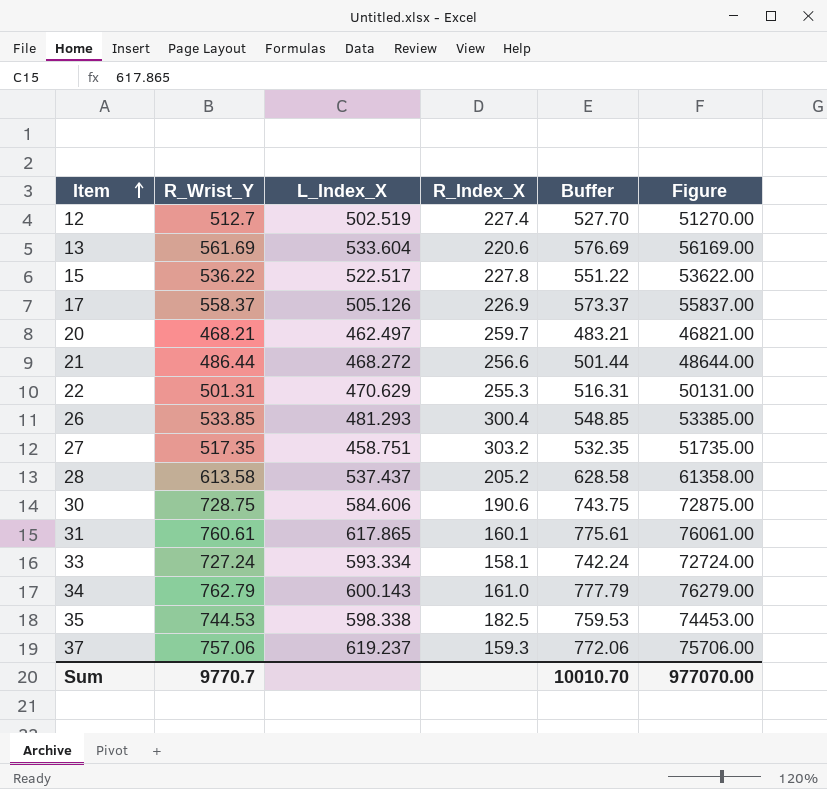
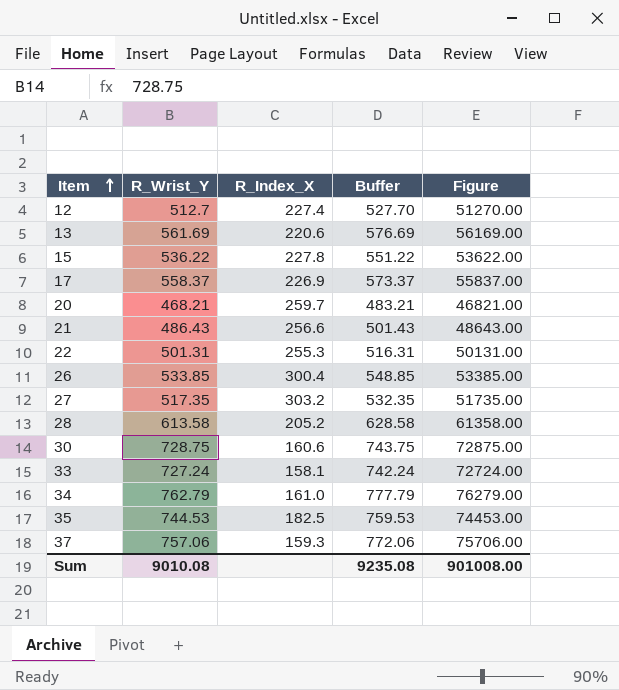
column L_Index_X | position: 3 -> none
row 31: 760.61 | 617.865 | 160.1 | 775.61 | 76061.00 -> none
21 | R_Wrist_Y: 486.44 -> 486.43
21 | Buffer: 501.44 -> 501.43
21 | Figure: 48644.00 -> 48643.00
30 | R_Index_X: 190.6 -> 160.6
Sum | R_Wrist_Y: 9770.7 -> 9010.08
Sum | Buffer: 10010.70 -> 9235.08
Sum | Figure: 977070.00 -> 901008.00

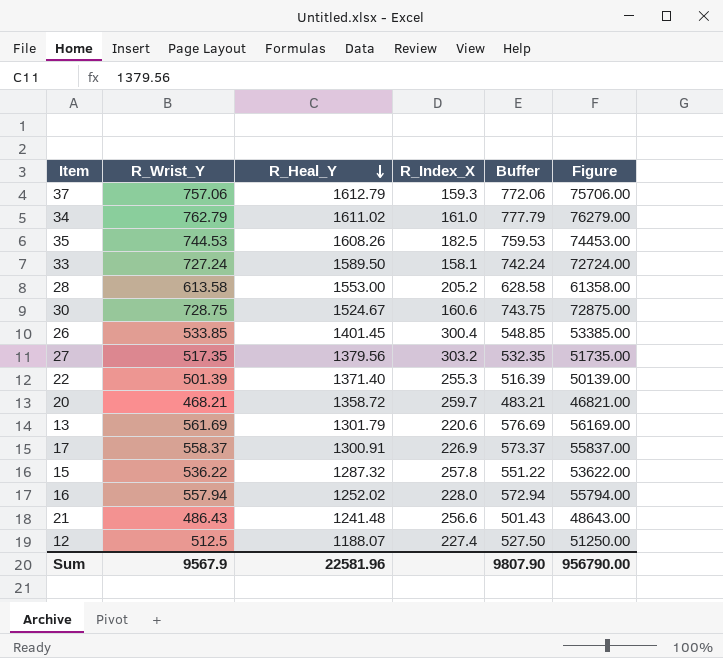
row order: Item ascending -> R_Heal_Y descending
column R_Heal_Y | position: none -> 3
22 | R_Wrist_Y: 501.31 -> 501.39
22 | Buffer: 516.31 -> 516.39
22 | Figure: 50131.00 -> 50139.00
15 | R_Index_X: 227.8 -> 257.8
row 16: none -> 557.94 | 1252.02 | 228.0 | 572.94 | 55794.00
12 | R_Wrist_Y: 512.7 -> 512.5
12 | Buffer: 527.70 -> 527.50
12 | Figure: 51270.00 -> 51250.00
Sum | R_Wrist_Y: 9010.08 -> 9567.9
Sum | Buffer: 9235.08 -> 9807.90
Sum | Figure: 901008.00 -> 956790.00

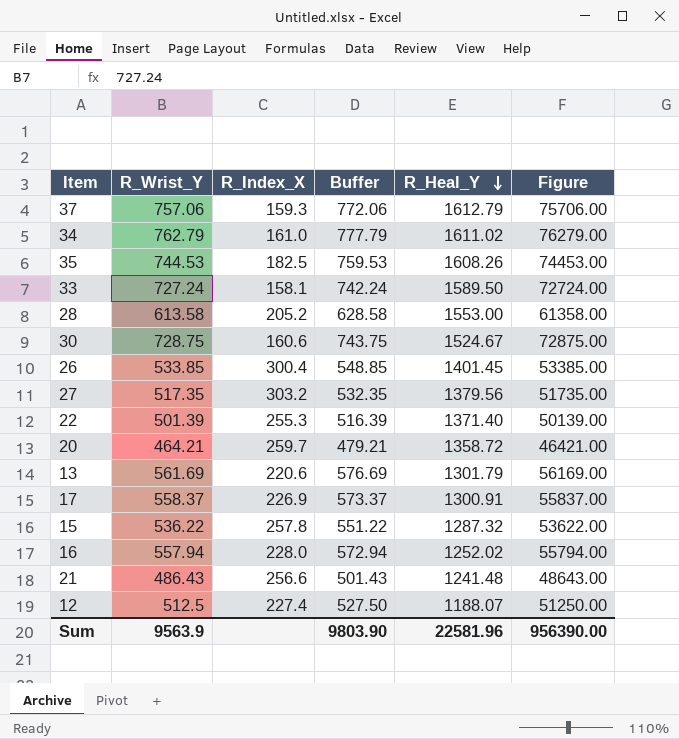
column R_Heal_Y | position: 3 -> 5
20 | R_Wrist_Y: 468.21 -> 464.21
20 | Buffer: 483.21 -> 479.21
20 | Figure: 46821.00 -> 46421.00
Sum | R_Wrist_Y: 9567.9 -> 9563.9
Sum | Buffer: 9807.90 -> 9803.90
Sum | Figure: 956790.00 -> 956390.00

